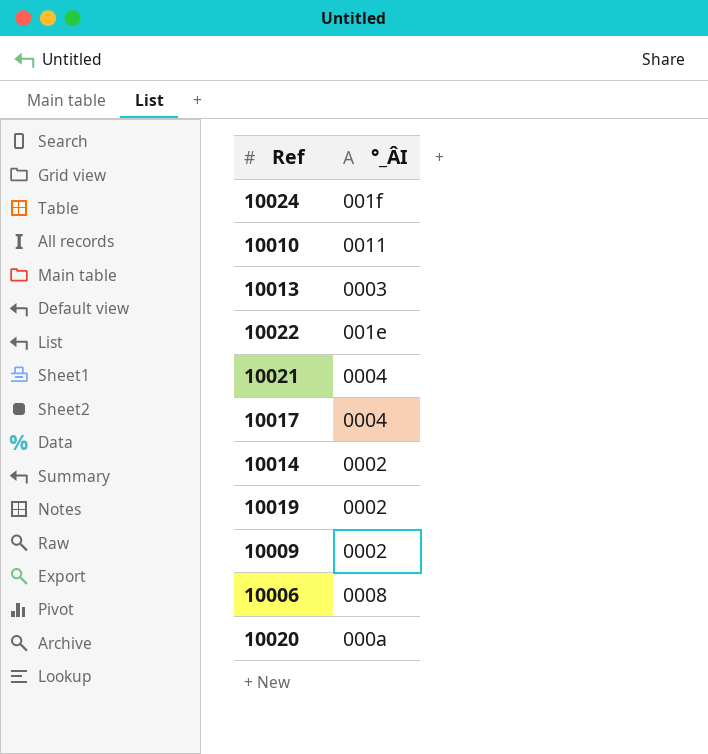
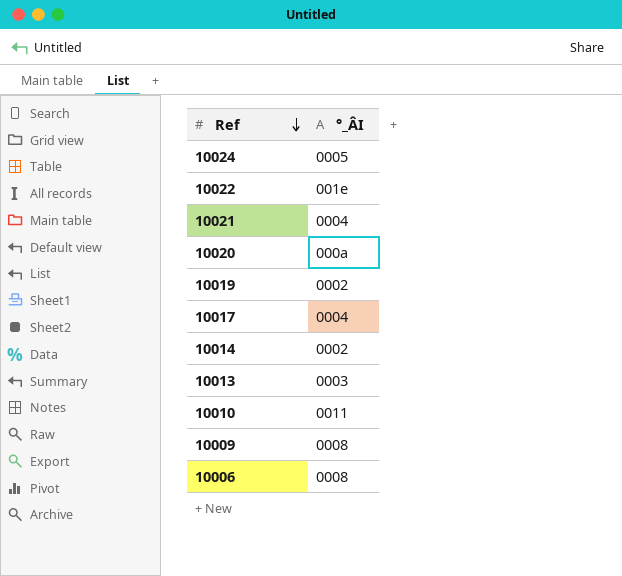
row order: none -> Ref descending
10024 | °_ÂI: 001f -> 0005
10009 | °_ÂI: 0002 -> 0008

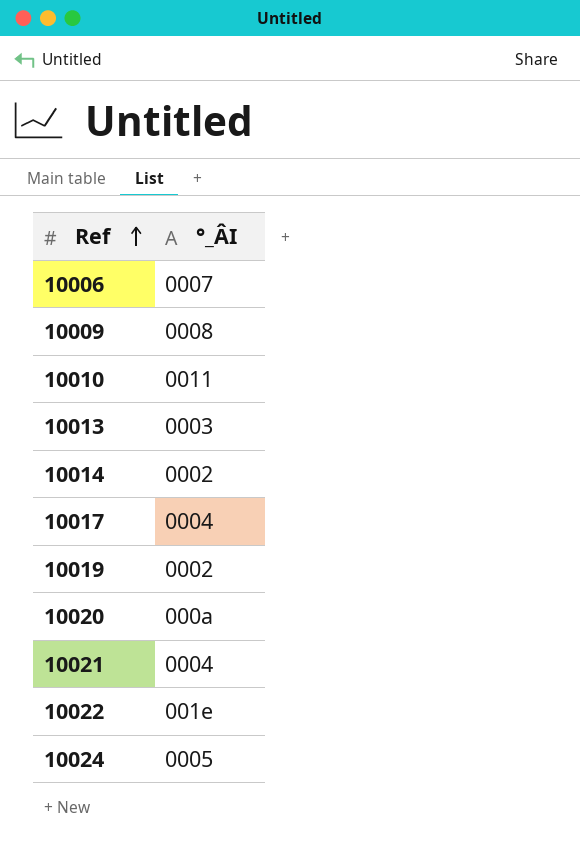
row order: Ref descending -> Ref ascending
10006 | °_ÂI: 0008 -> 0007

